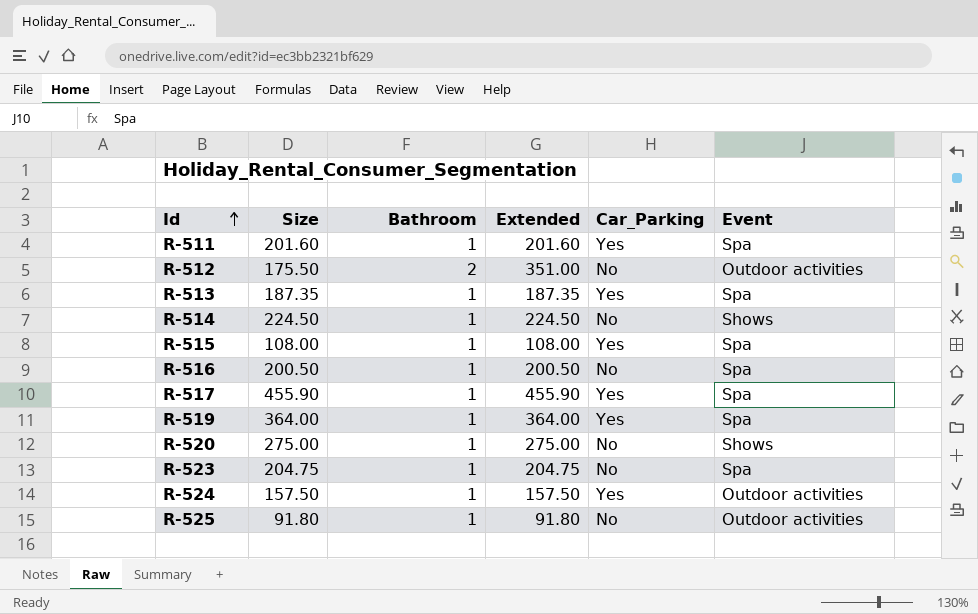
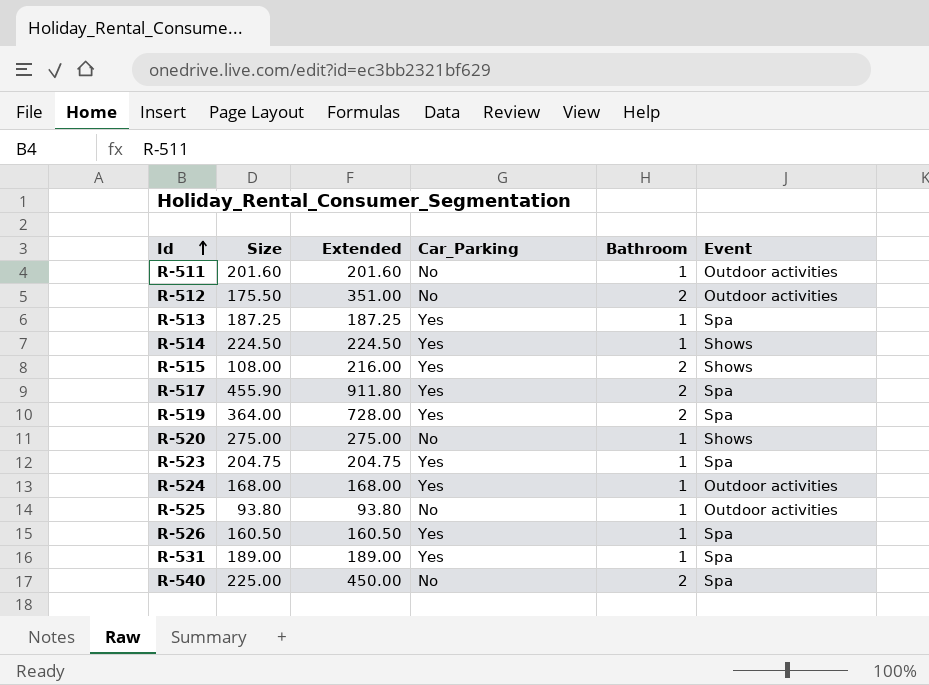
column Bathroom | position: 3 -> 5
row R-516: 200.50 | 1 | 200.50 | No | Spa -> none
R-511 | Car_Parking: Yes -> No
R-511 | Event: Spa -> Outdoor activities
R-513 | Size: 187.35 -> 187.25
R-513 | Extended: 187.35 -> 187.25
R-514 | Car_Parking: No -> Yes
R-515 | Extended: 108.00 -> 216.00
R-515 | Bathroom: 1 -> 2
R-515 | Event: Spa -> Shows
R-517 | Extended: 455.90 -> 911.80
R-517 | Bathroom: 1 -> 2
R-519 | Extended: 364.00 -> 728.00
R-519 | Bathroom: 1 -> 2
R-523 | Car_Parking: No -> Yes
R-524 | Size: 157.50 -> 168.00
R-524 | Extended: 157.50 -> 168.00
R-525 | Size: 91.80 -> 93.80
R-525 | Extended: 91.80 -> 93.80
row R-526: none -> 160.50 | 160.50 | Yes | 1 | Spa
row R-531: none -> 189.00 | 189.00 | Yes | 1 | Spa
row R-540: none -> 225.00 | 450.00 | No | 2 | Spa

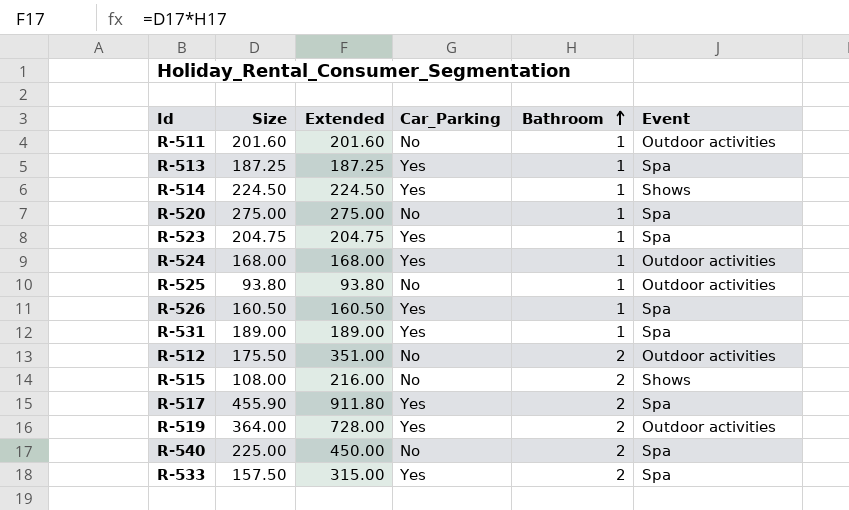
row order: Id ascending -> Bathroom ascending
R-520 | Event: Shows -> Spa
R-515 | Car_Parking: Yes -> No
R-519 | Event: Spa -> Outdoor activities
row R-533: none -> 157.50 | 315.00 | Yes | 2 | Spa

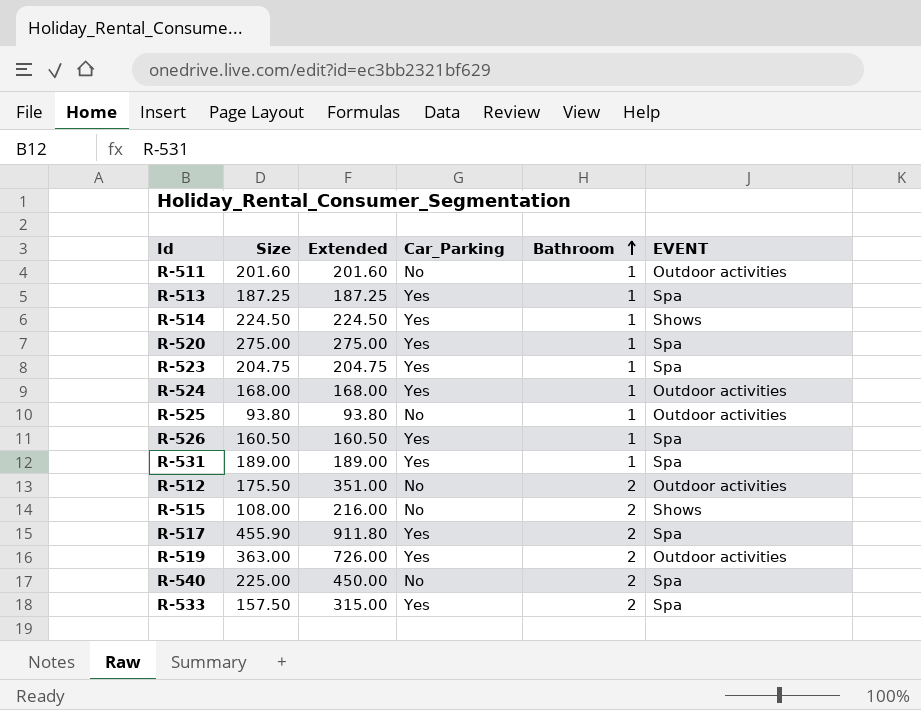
column name: Event -> EVENT
R-520 | Car_Parking: No -> Yes
R-519 | Size: 364.00 -> 363.00
R-519 | Extended: 728.00 -> 726.00

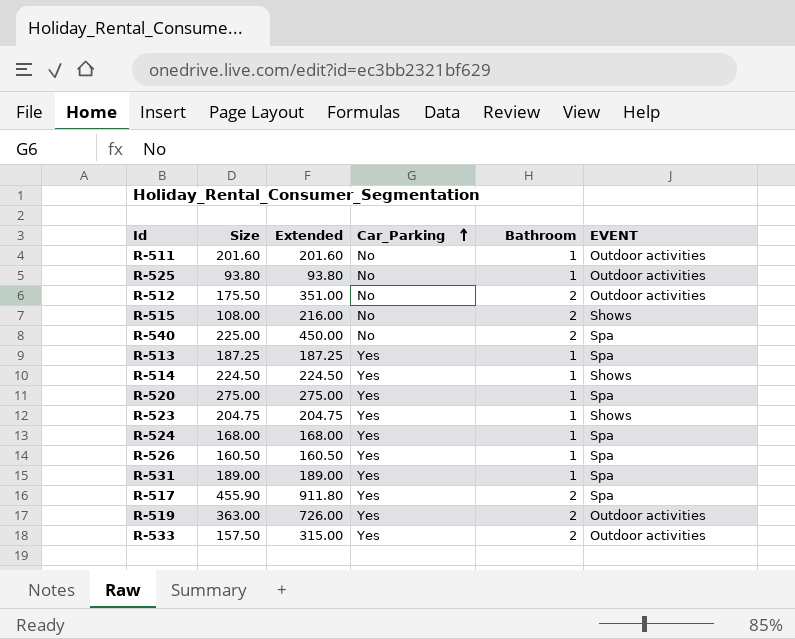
row order: Bathroom ascending -> Car_Parking ascending
R-523 | EVENT: Spa -> Shows
R-524 | EVENT: Outdoor activities -> Spa
R-533 | EVENT: Spa -> Outdoor activities

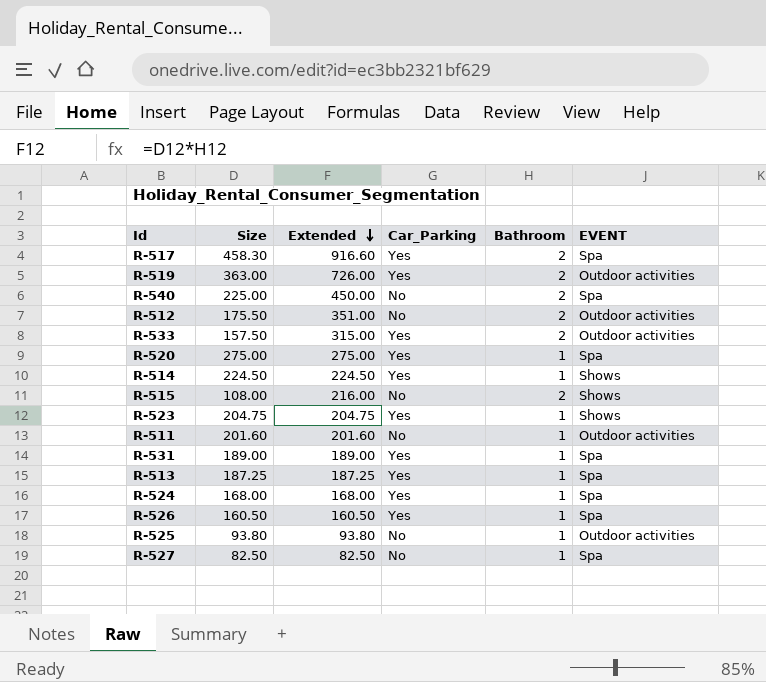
row order: Car_Parking ascending -> Extended descending
R-517 | Size: 455.90 -> 458.30
R-517 | Extended: 911.80 -> 916.60
row R-527: none -> 82.50 | 82.50 | No | 1 | Spa

